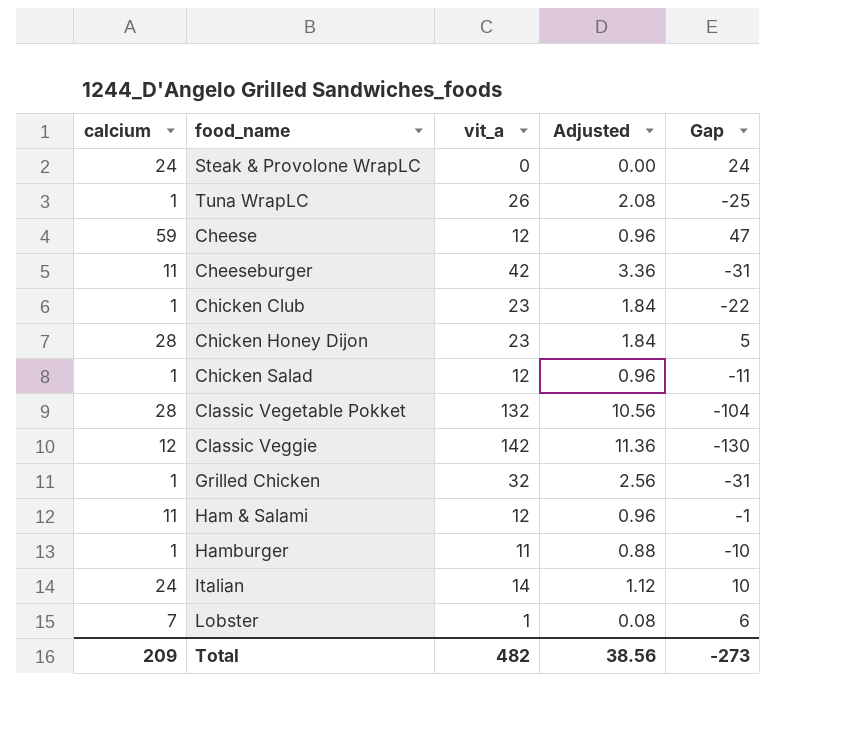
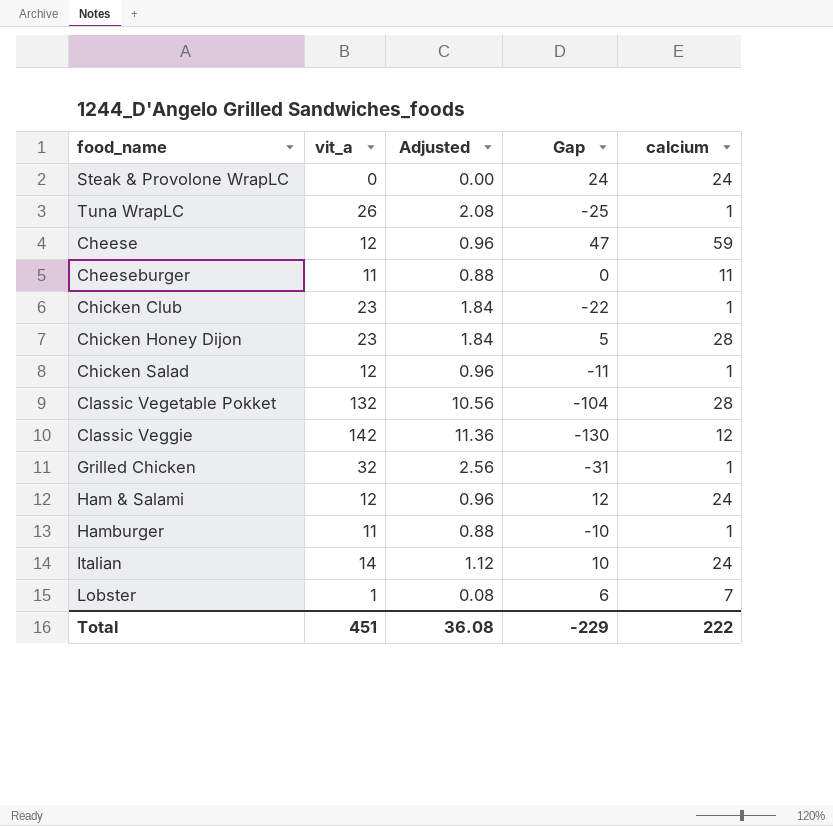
column calcium | position: 1 -> 5
Cheeseburger | vit_a: 42 -> 11
Cheeseburger | Adjusted: 3.36 -> 0.88
Cheeseburger | Gap: -31 -> 0
Ham & Salami | Gap: -1 -> 12
Ham & Salami | calcium: 11 -> 24
Total | vit_a: 482 -> 451
Total | Adjusted: 38.56 -> 36.08
Total | Gap: -273 -> -229
Total | calcium: 209 -> 222

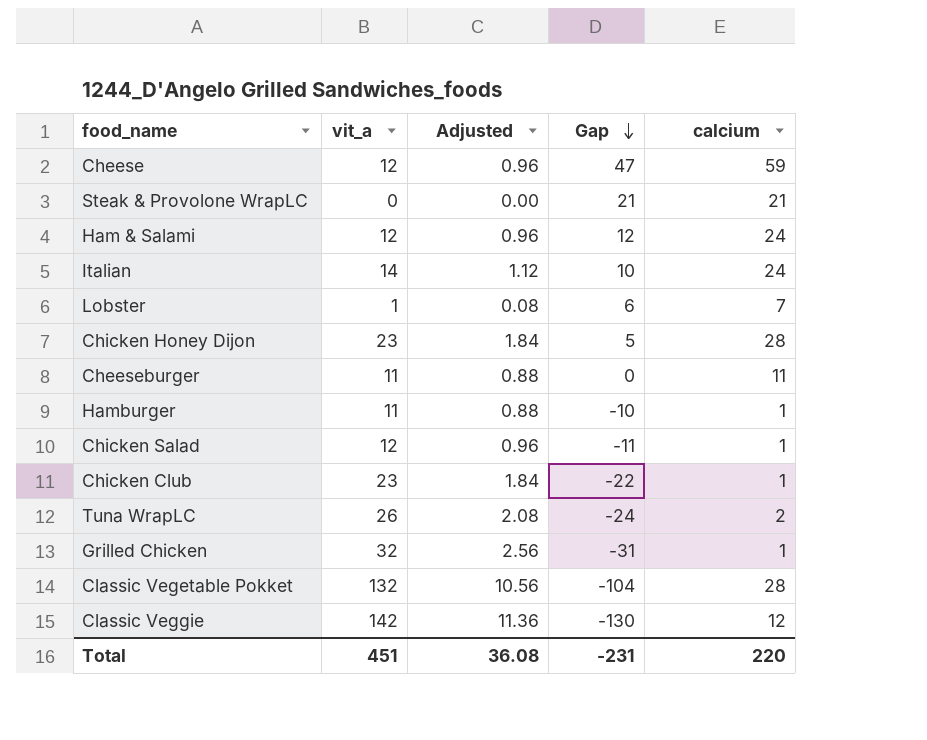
row order: none -> Gap descending
Steak & Provolone WrapLC | Gap: 24 -> 21
Steak & Provolone WrapLC | calcium: 24 -> 21
Tuna WrapLC | Gap: -25 -> -24
Tuna WrapLC | calcium: 1 -> 2
Total | Gap: -229 -> -231
Total | calcium: 222 -> 220

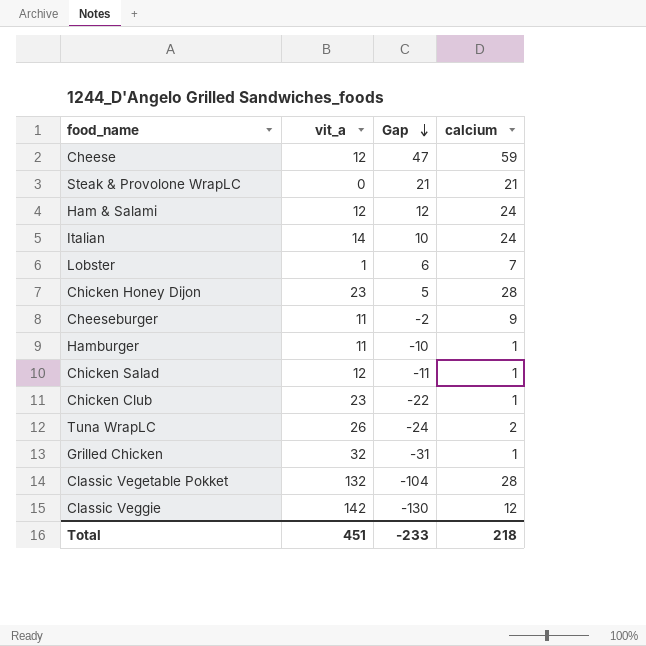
column Adjusted | formula: [vit_a] * 0.08 -> none
Cheeseburger | Gap: 0 -> -2
Cheeseburger | calcium: 11 -> 9
Total | Gap: -231 -> -233
Total | calcium: 220 -> 218

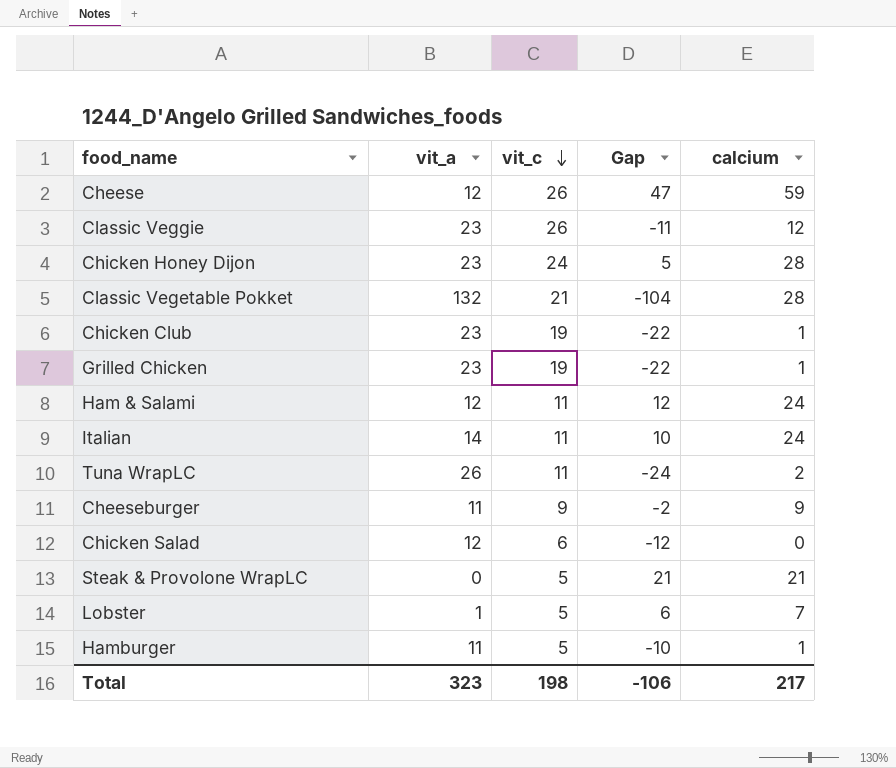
row order: Gap descending -> vit_c descending
column vit_c | position: none -> 3
Classic Veggie | vit_a: 142 -> 23
Classic Veggie | Gap: -130 -> -11
Grilled Chicken | vit_a: 32 -> 23
Grilled Chicken | Gap: -31 -> -22
Chicken Salad | Gap: -11 -> -12
Chicken Salad | calcium: 1 -> 0
Total | vit_a: 451 -> 323
Total | Gap: -233 -> -106
Total | calcium: 218 -> 217

